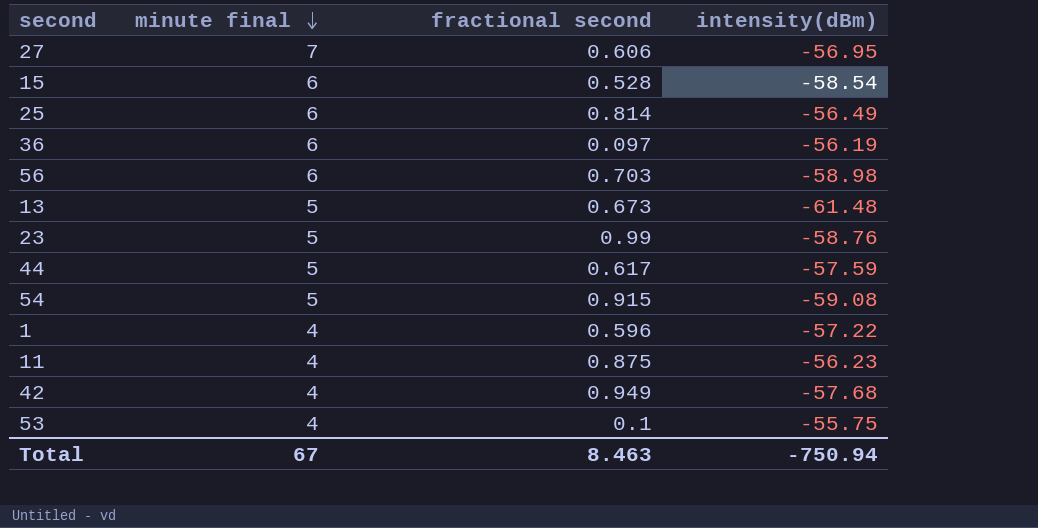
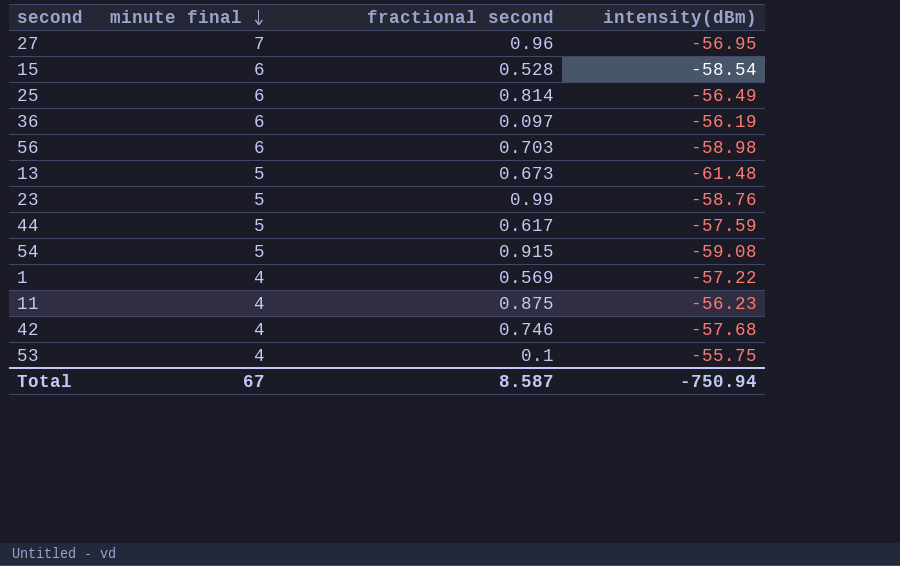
27 | fractional second: 0.606 -> 0.96
1 | fractional second: 0.596 -> 0.569
42 | fractional second: 0.949 -> 0.746
Total | fractional second: 8.463 -> 8.587

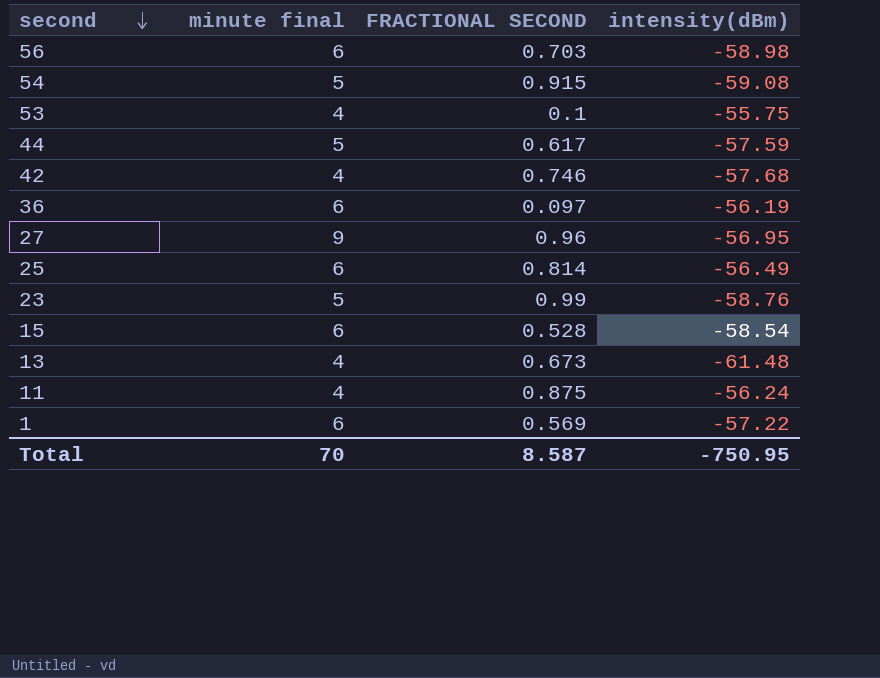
row order: minute final descending -> second descending
column name: fractional second -> FRACTIONAL SECOND
27 | minute final: 7 -> 9
13 | minute final: 5 -> 4
11 | intensity(dBm): -56.23 -> -56.24
1 | minute final: 4 -> 6
Total | minute final: 67 -> 70
Total | intensity(dBm): -750.94 -> -750.95

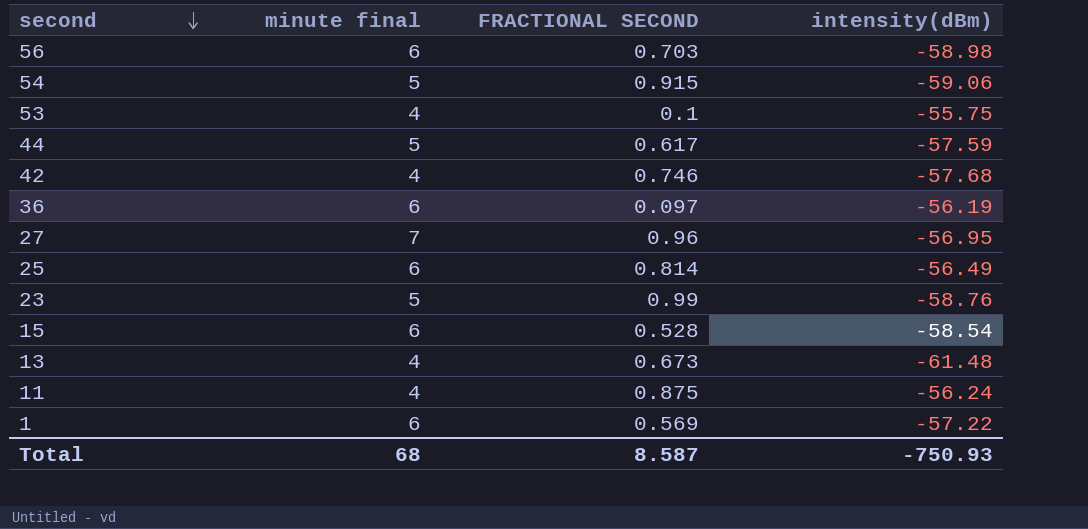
54 | intensity(dBm): -59.08 -> -59.06
27 | minute final: 9 -> 7
Total | minute final: 70 -> 68
Total | intensity(dBm): -750.95 -> -750.93

